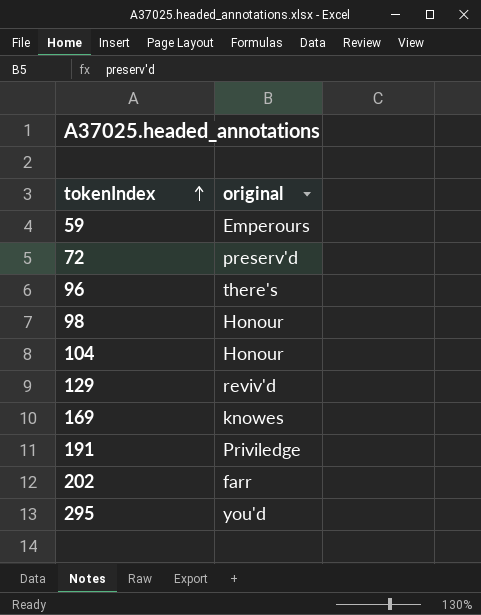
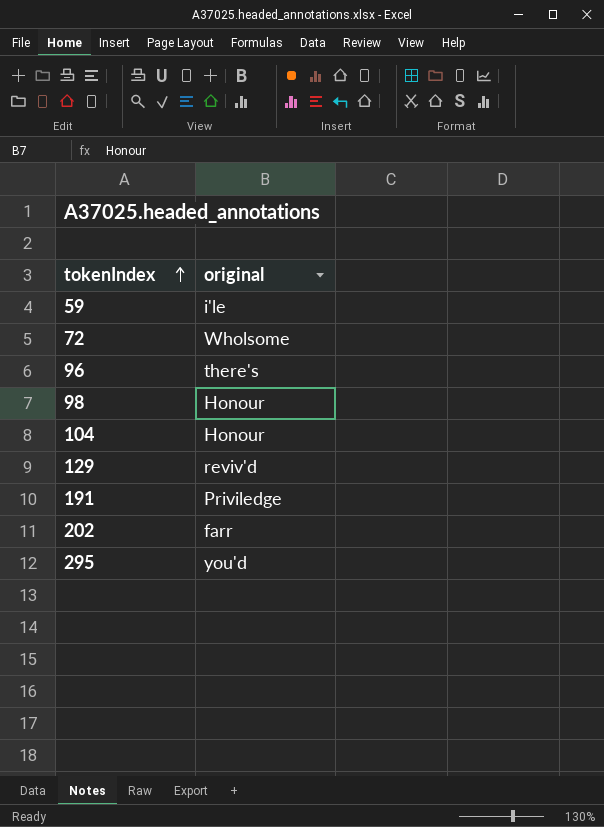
row 169: knowes -> none
59 | original: Emperours -> i'le
72 | original: preserv'd -> Wholsome

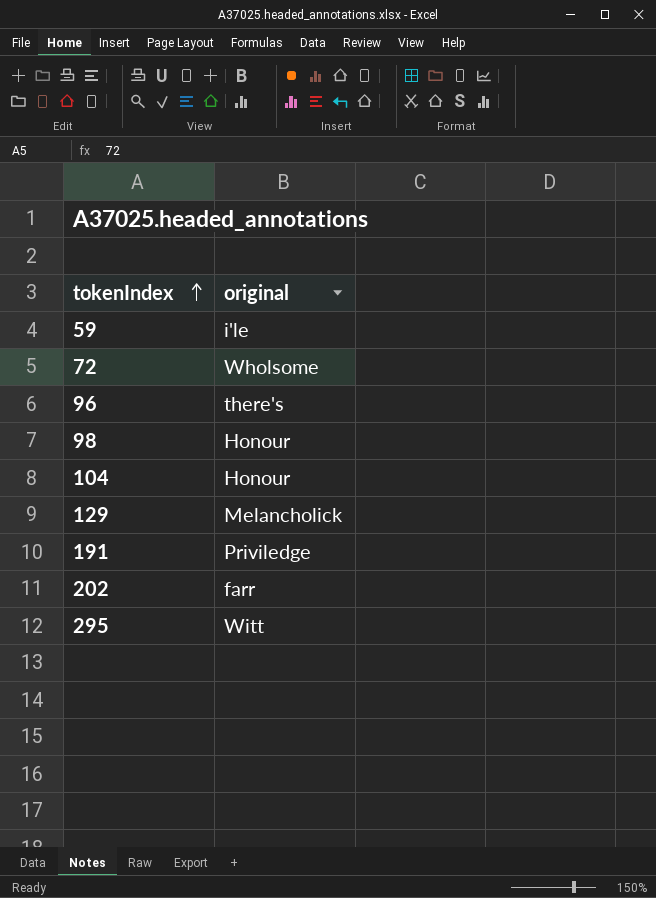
129 | original: reviv'd -> Melancholick
295 | original: you'd -> Witt

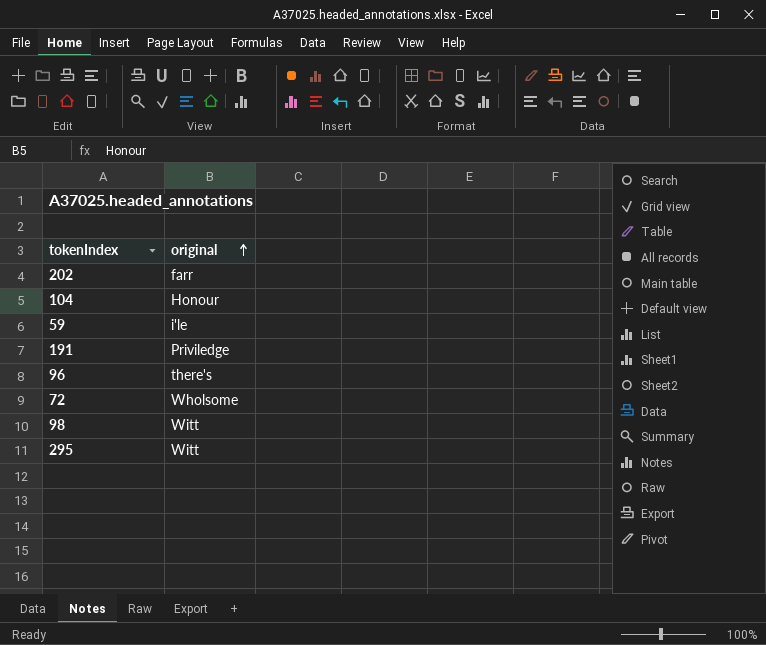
row order: tokenIndex ascending -> original ascending
row 129: Melancholick -> none
98 | original: Honour -> Witt

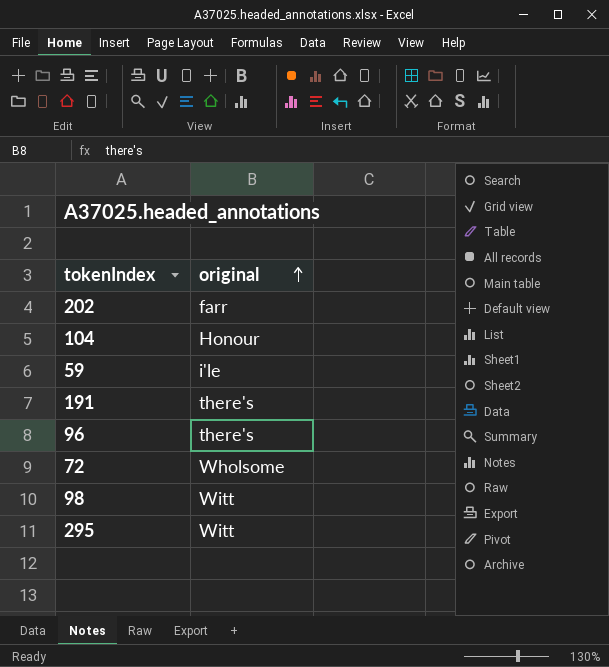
191 | original: Priviledge -> there's

